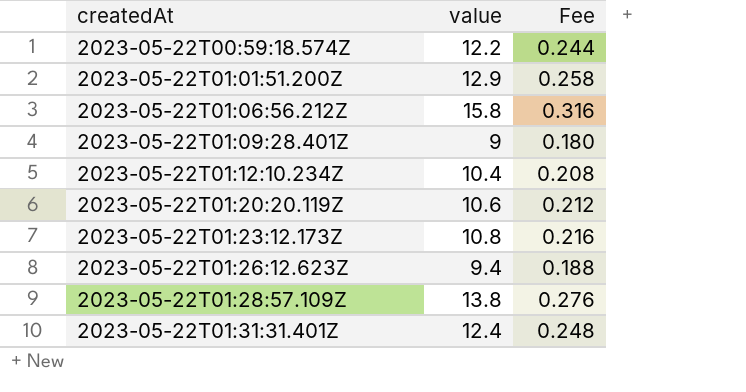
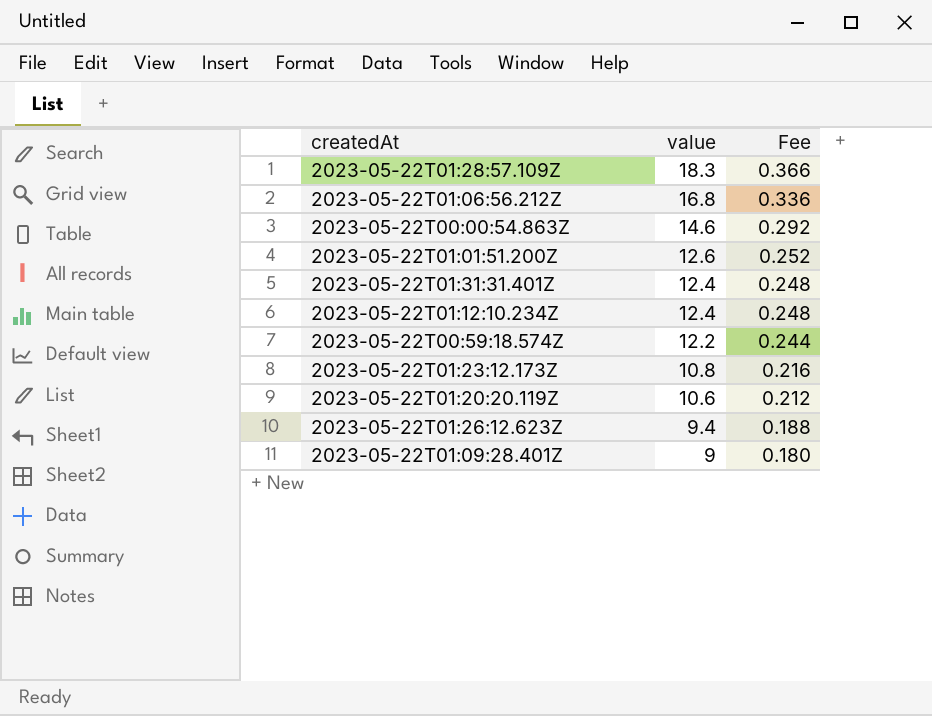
row order: createdAt ascending -> value descending
2023-05-22T01:28:57.109Z | value: 13.8 -> 18.3
2023-05-22T01:28:57.109Z | Fee: 0.276 -> 0.366
2023-05-22T01:06:56.212Z | value: 15.8 -> 16.8
2023-05-22T01:06:56.212Z | Fee: 0.316 -> 0.336
row 2023-05-22T00:00:54.863Z: none -> 14.6 | 0.292
2023-05-22T01:01:51.200Z | value: 12.9 -> 12.6
2023-05-22T01:01:51.200Z | Fee: 0.258 -> 0.252
2023-05-22T01:12:10.234Z | value: 10.4 -> 12.4
2023-05-22T01:12:10.234Z | Fee: 0.208 -> 0.248

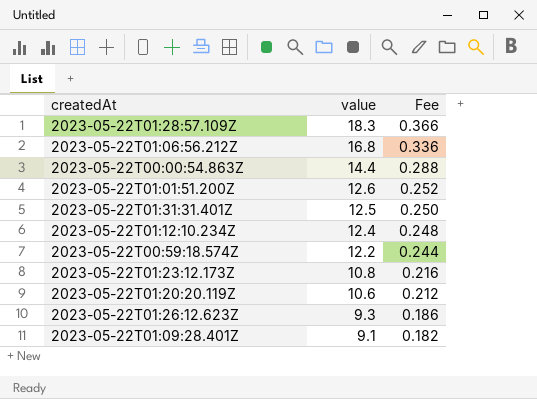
2023-05-22T00:00:54.863Z | value: 14.6 -> 14.4
2023-05-22T00:00:54.863Z | Fee: 0.292 -> 0.288
2023-05-22T01:31:31.401Z | value: 12.4 -> 12.5
2023-05-22T01:31:31.401Z | Fee: 0.248 -> 0.250
2023-05-22T01:26:12.623Z | value: 9.4 -> 9.3
2023-05-22T01:26:12.623Z | Fee: 0.188 -> 0.186
2023-05-22T01:09:28.401Z | value: 9 -> 9.1
2023-05-22T01:09:28.401Z | Fee: 0.180 -> 0.182

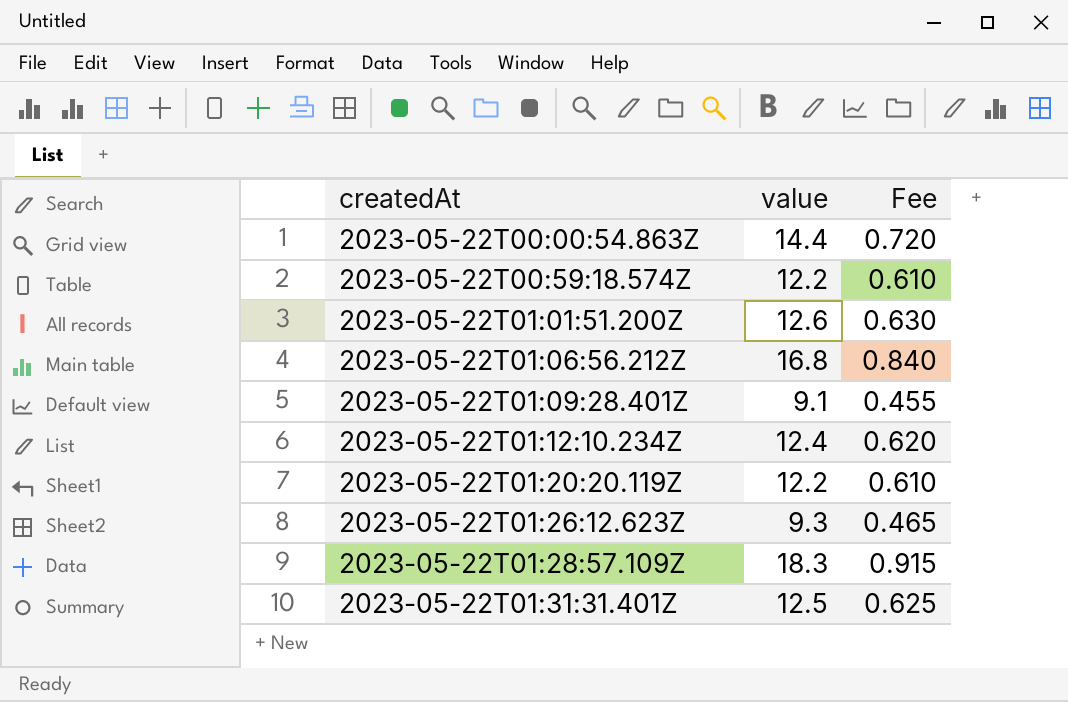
row order: value descending -> createdAt ascending
column Fee | formula: [value] * 0.02 -> [value] * 0.05
row 2023-05-22T01:23:12.173Z: 10.8 | 0.216 -> none
2023-05-22T01:20:20.119Z | value: 10.6 -> 12.2

